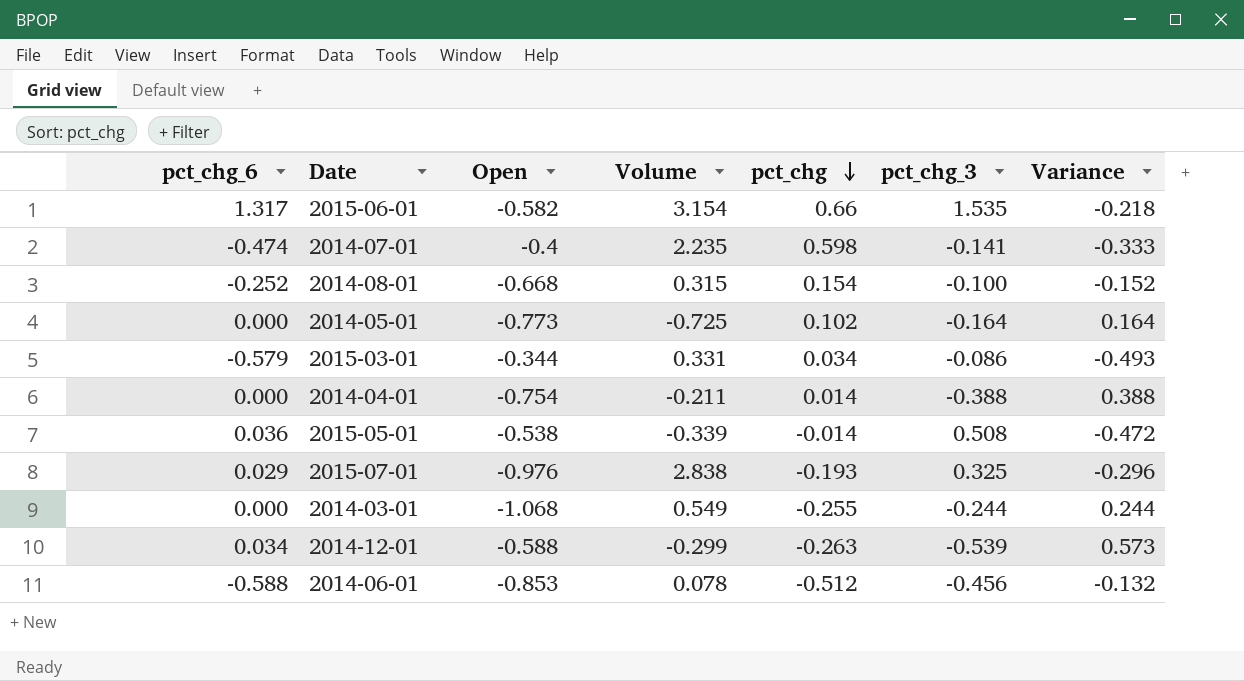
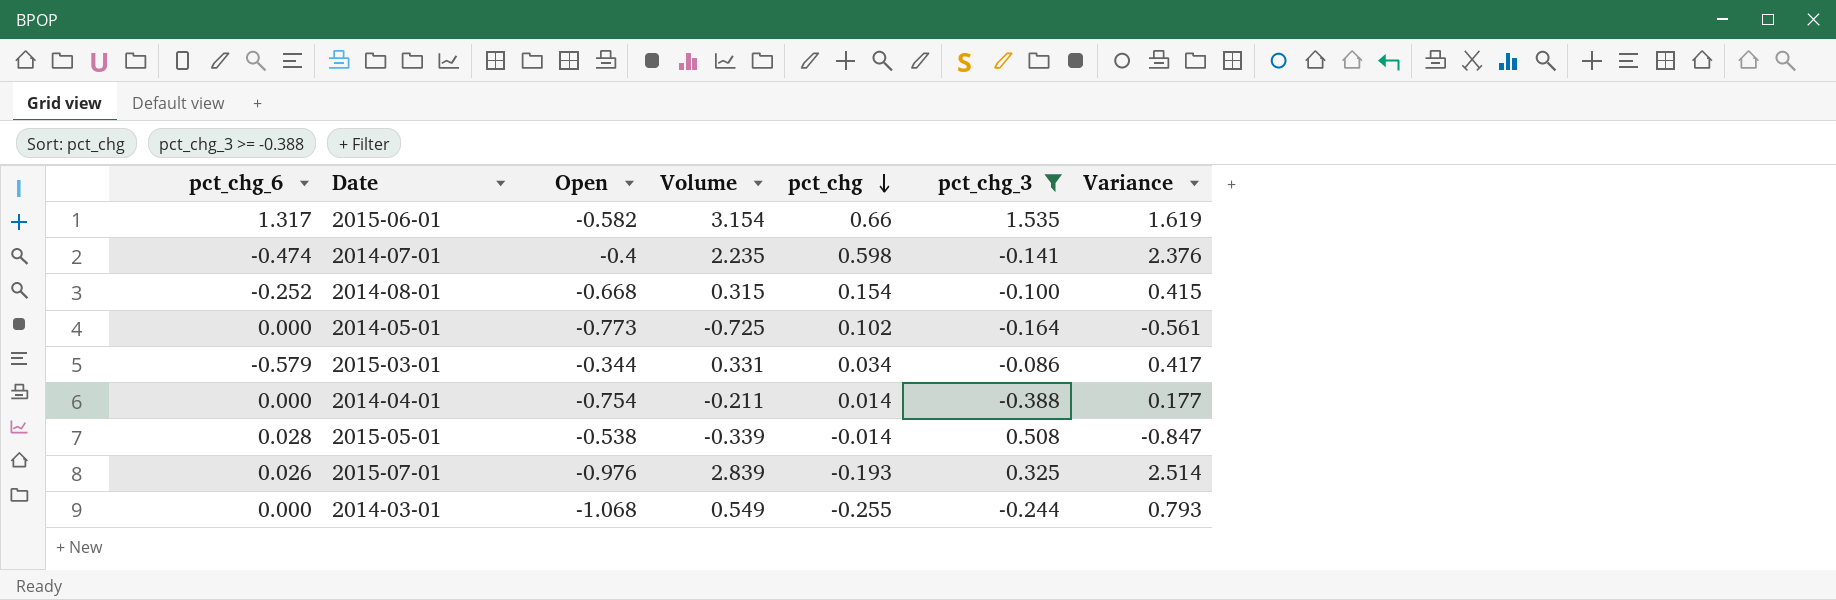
filter: none -> pct_chg_3 >= -0.388
column Variance | formula: [pct_chg_6] - [pct_chg_3] -> [Volume] - [pct_chg_3]
2015-05-01 | pct_chg_6: 0.036 -> 0.028
2015-07-01 | pct_chg_6: 0.029 -> 0.026
2015-07-01 | Volume: 2.838 -> 2.839

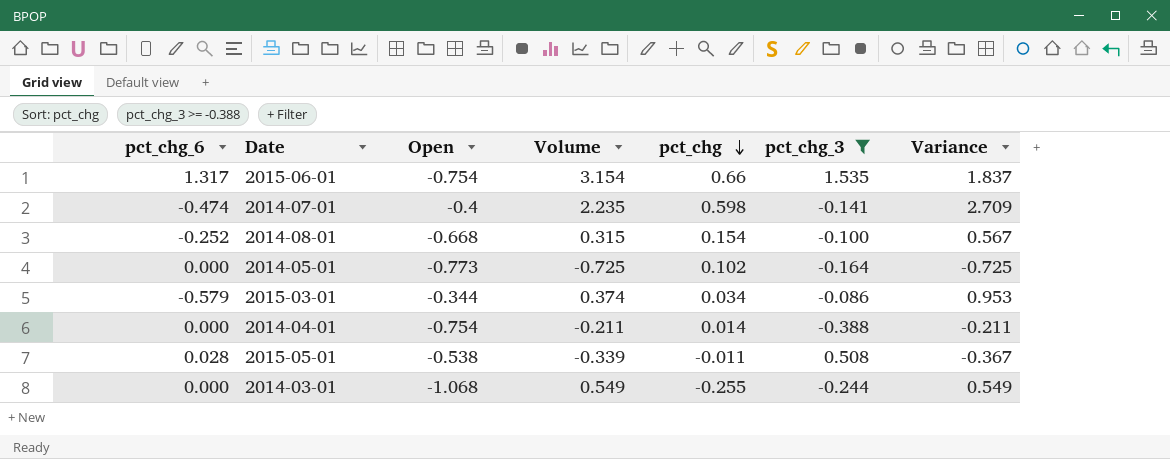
column Variance | formula: [Volume] - [pct_chg_3] -> [Volume] - [pct_chg_6]
row 2015-07-01: 0.026 | -0.976 | 2.839 | -0.193 | 0.325 | 2.514 -> none
2015-06-01 | Open: -0.582 -> -0.754
2015-03-01 | Volume: 0.331 -> 0.374
2015-05-01 | pct_chg: -0.014 -> -0.011

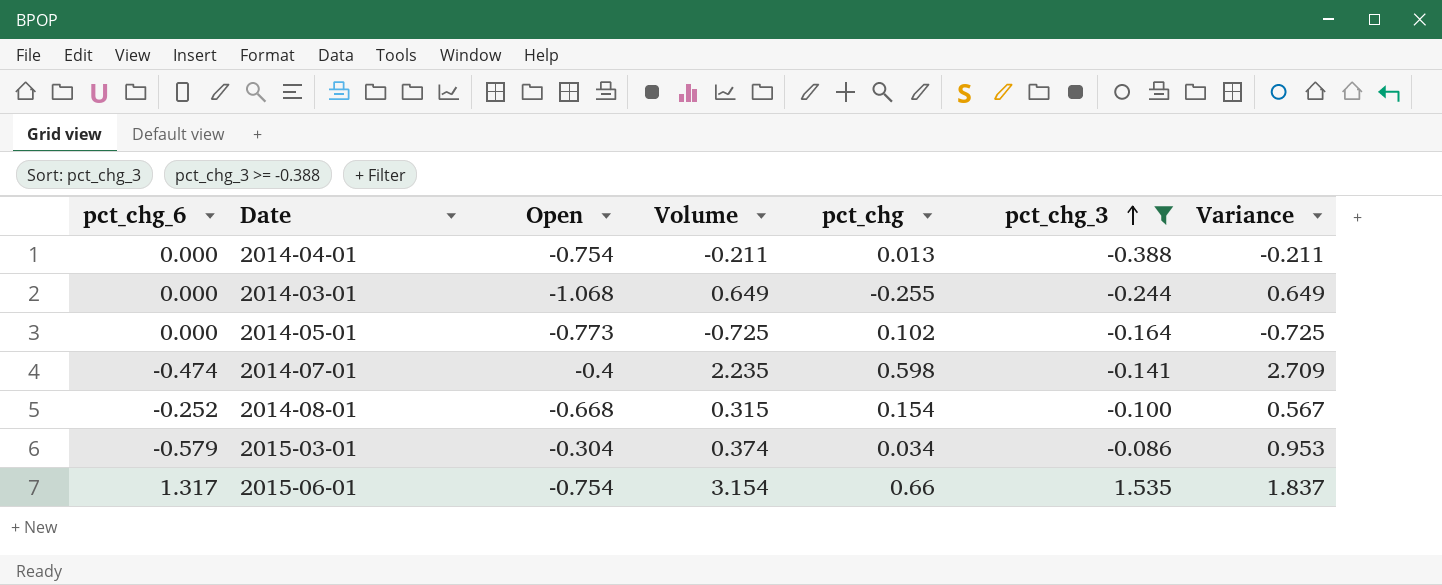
row order: pct_chg descending -> pct_chg_3 ascending
row 2015-05-01: 0.028 | -0.538 | -0.339 | -0.011 | 0.508 | -0.367 -> none
2014-04-01 | pct_chg: 0.014 -> 0.013
2014-03-01 | Volume: 0.549 -> 0.649
2014-03-01 | Variance: 0.549 -> 0.649
2015-03-01 | Open: -0.344 -> -0.304

